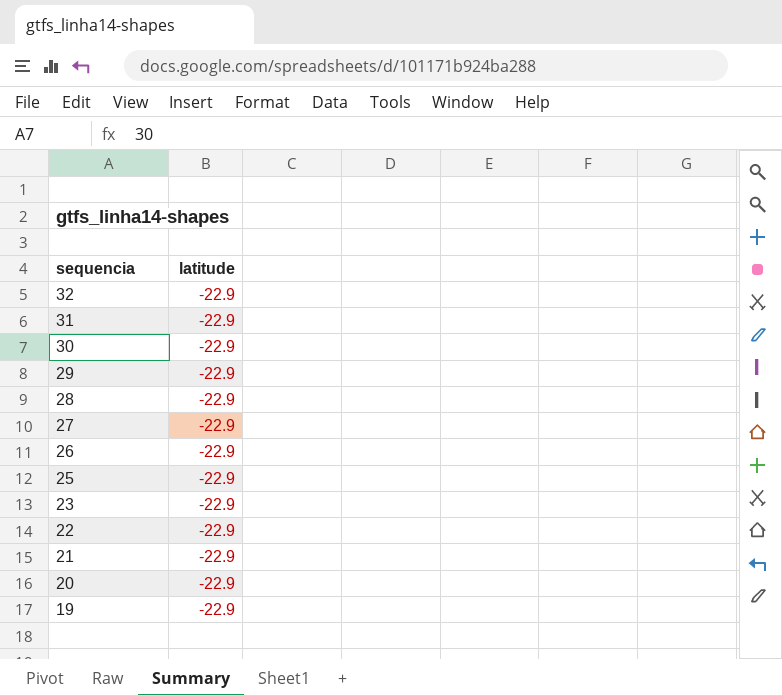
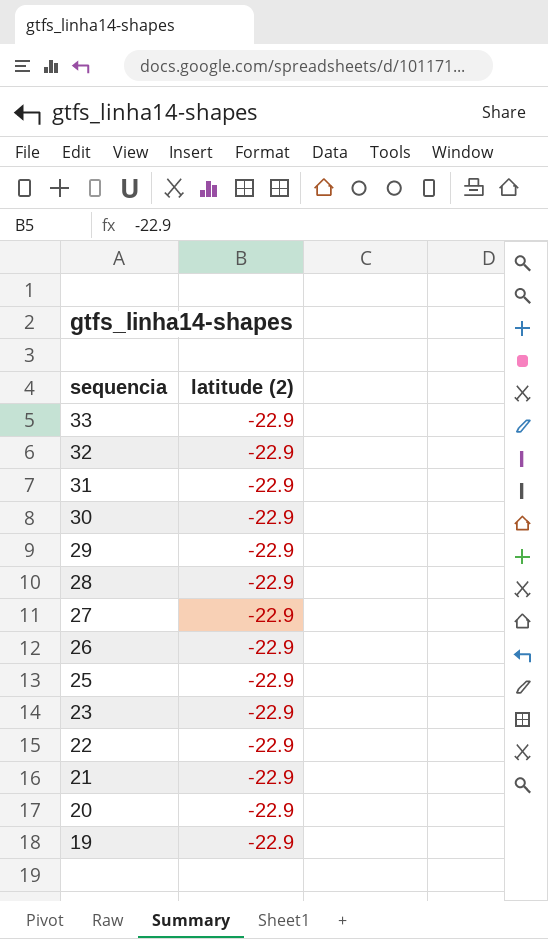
column name: latitude -> latitude (2)
row 33: none -> -22.9

